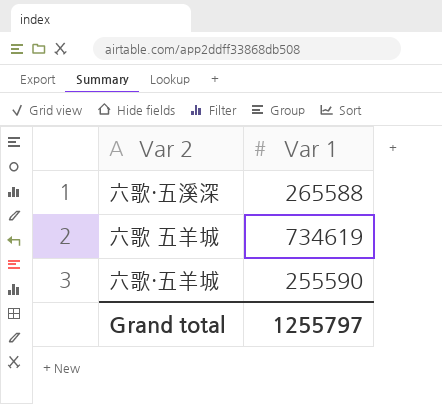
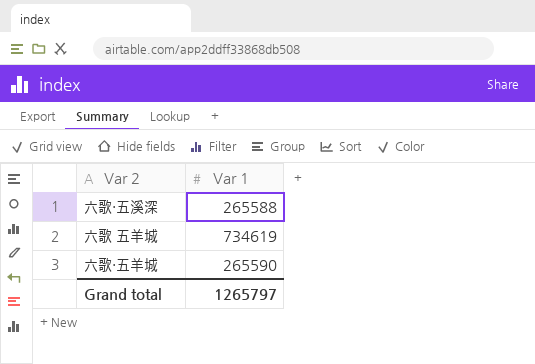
六歌·五羊城 | Var 1: 255590 -> 265590
Grand total | Var 1: 1255797 -> 1265797

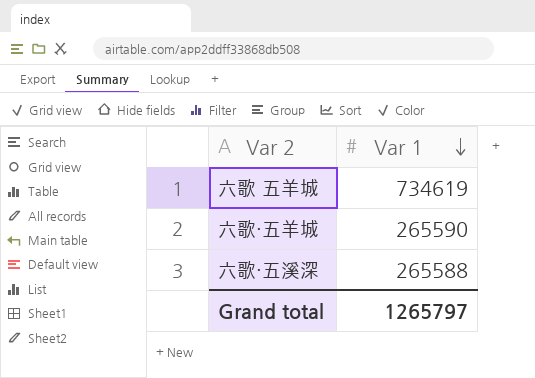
row order: none -> Var 1 descending

